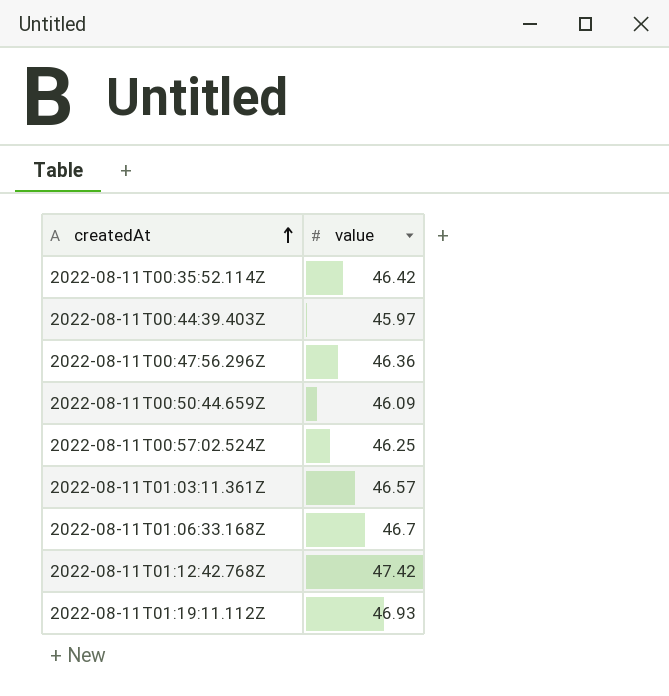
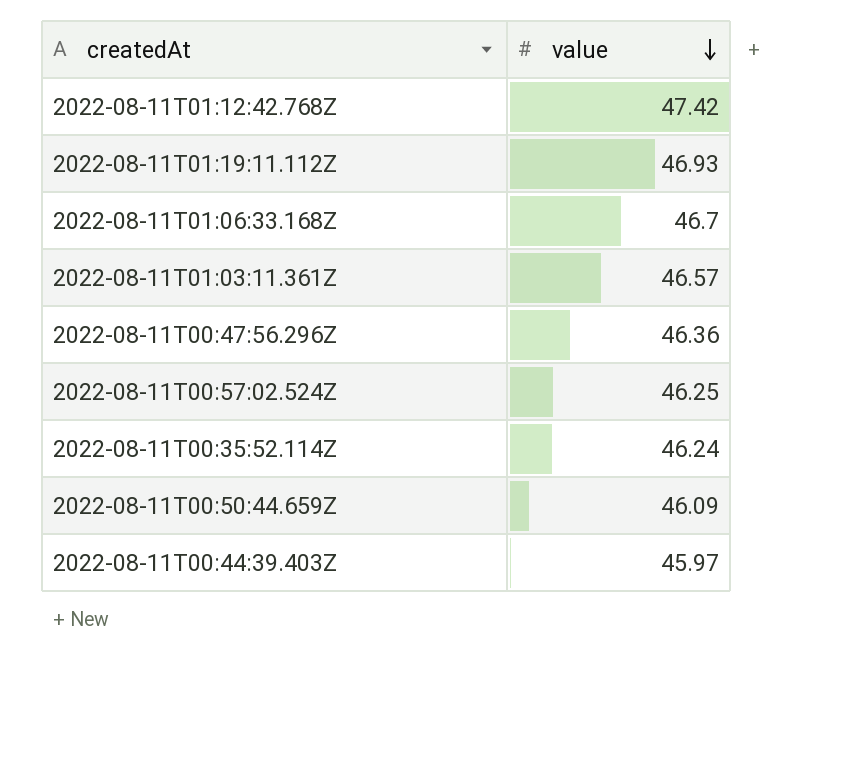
row order: createdAt ascending -> value descending
2022-08-11T00:35:52.114Z | value: 46.42 -> 46.24

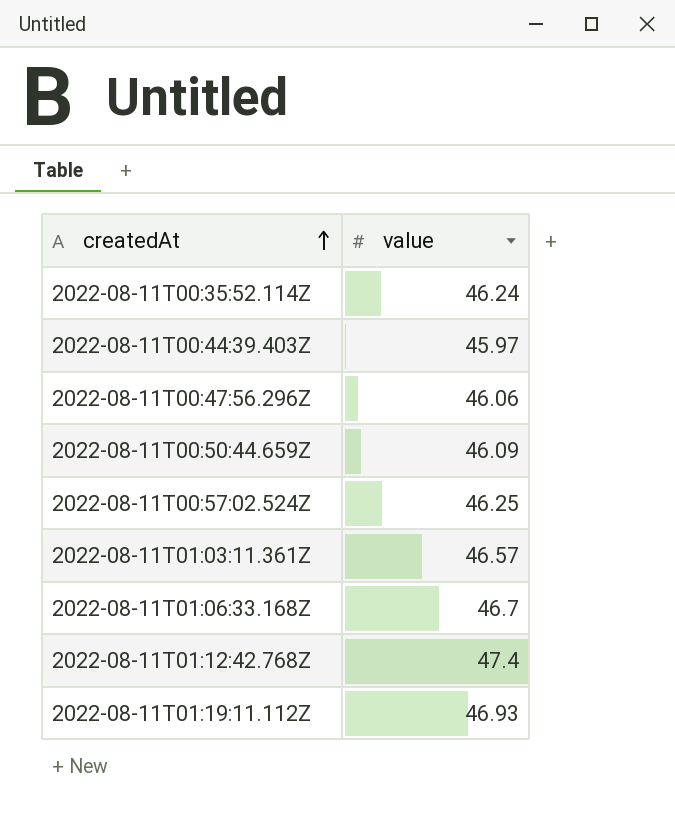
row order: value descending -> createdAt ascending
2022-08-11T00:47:56.296Z | value: 46.36 -> 46.06
2022-08-11T01:12:42.768Z | value: 47.42 -> 47.4

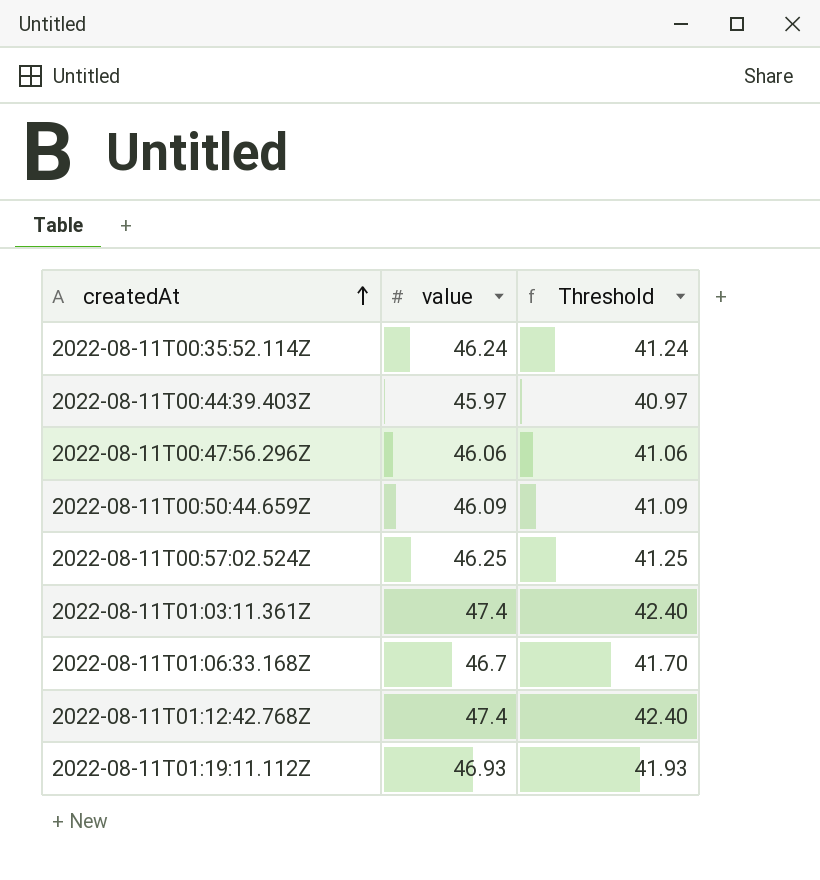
column Threshold | formula: none -> [value] - 5
2022-08-11T01:03:11.361Z | value: 46.57 -> 47.4

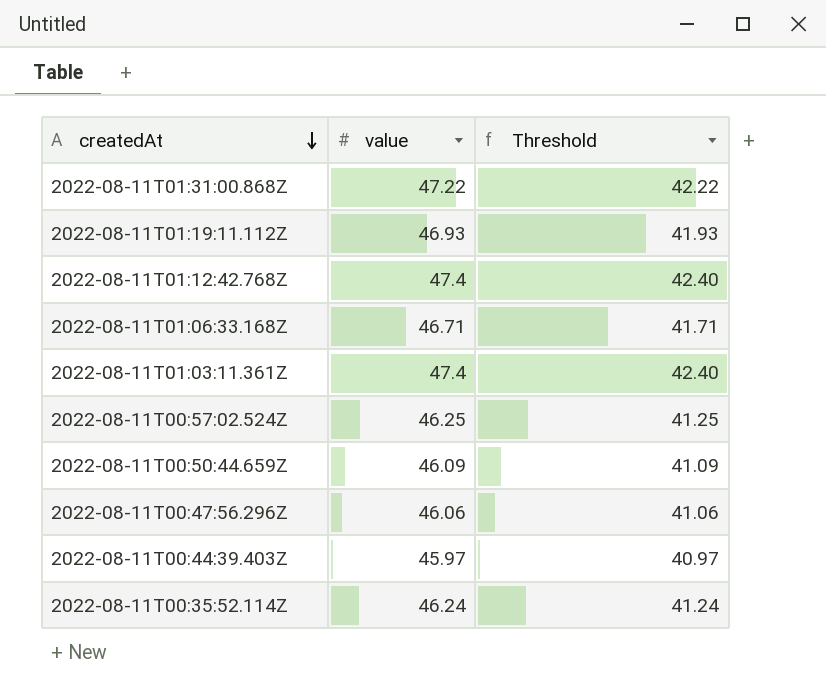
row order: createdAt ascending -> createdAt descending
row 2022-08-11T01:31:00.868Z: none -> 47.22 | 42.22
2022-08-11T01:06:33.168Z | value: 46.7 -> 46.71
2022-08-11T01:06:33.168Z | Threshold: 41.70 -> 41.71

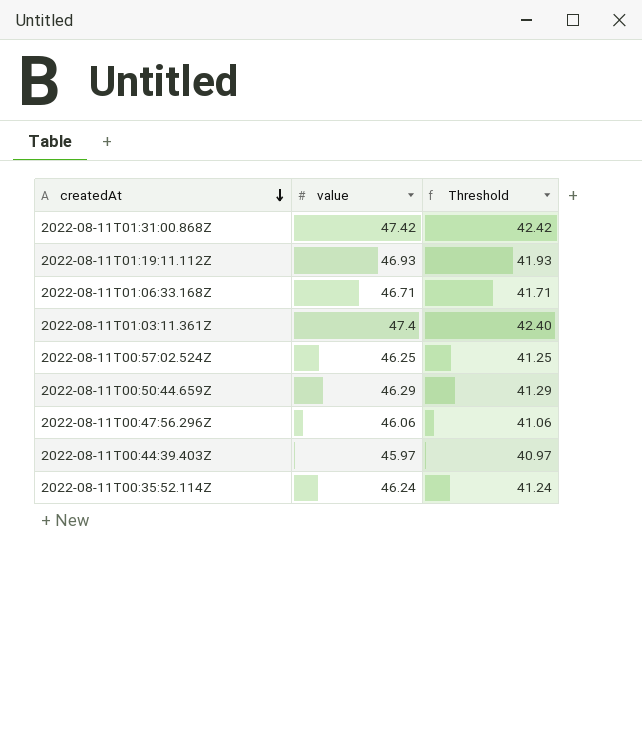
row 2022-08-11T01:12:42.768Z: 47.4 | 42.40 -> none
2022-08-11T01:31:00.868Z | value: 47.22 -> 47.42
2022-08-11T01:31:00.868Z | Threshold: 42.22 -> 42.42
2022-08-11T00:50:44.659Z | value: 46.09 -> 46.29
2022-08-11T00:50:44.659Z | Threshold: 41.09 -> 41.29

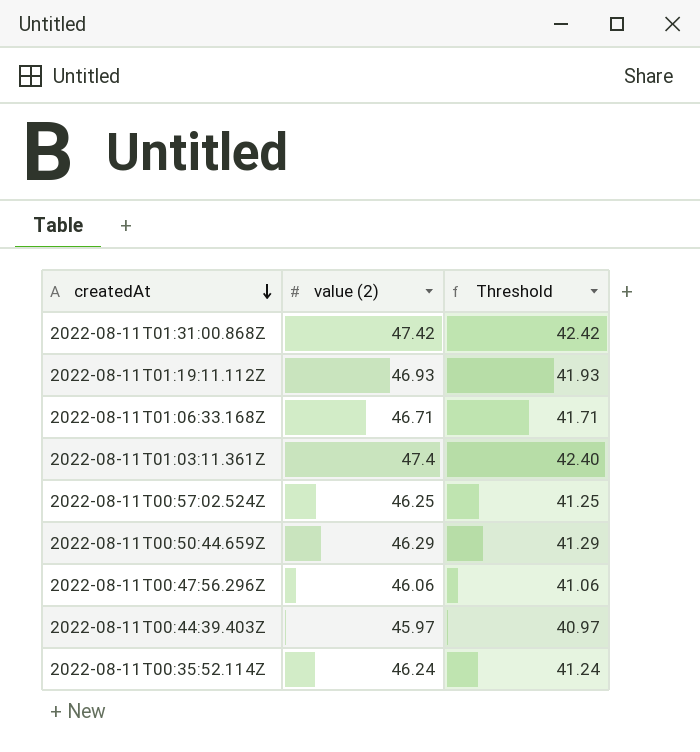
column name: value -> value (2)

